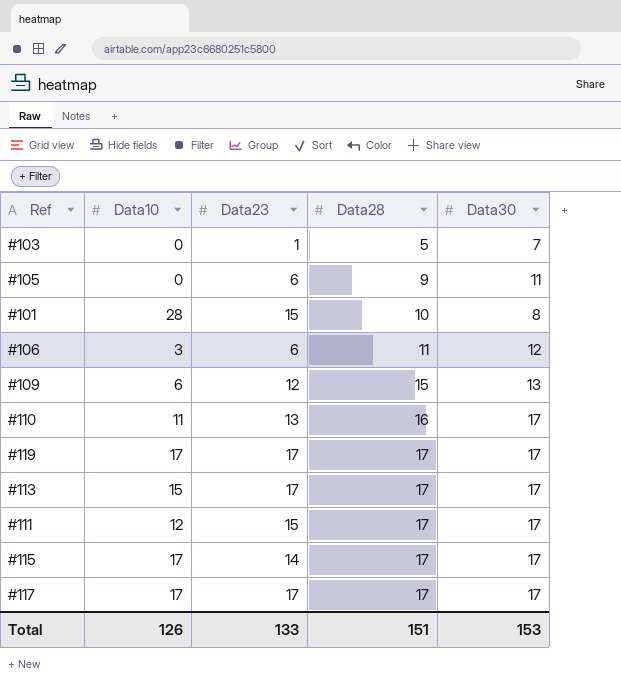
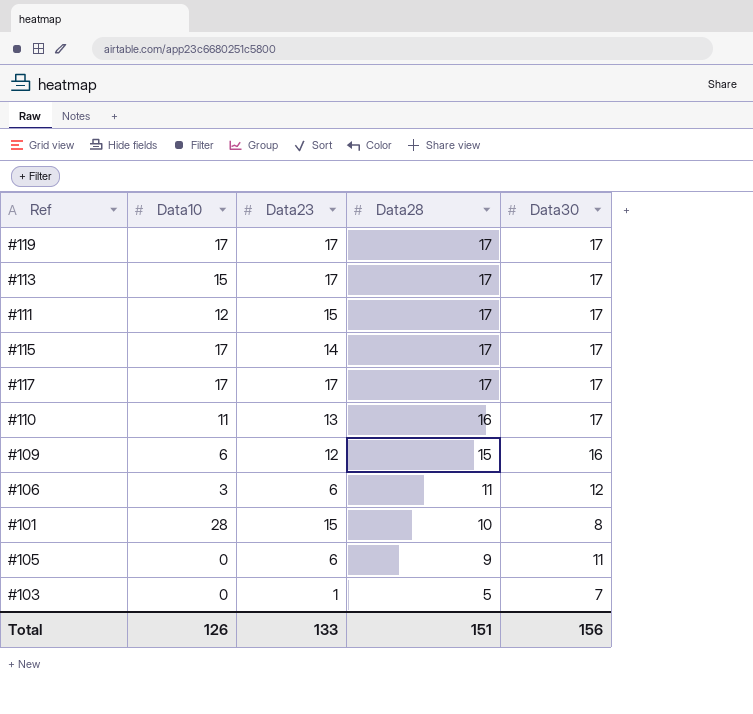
row order: Data28 ascending -> Data28 descending
#109 | Data30: 13 -> 16
Total | Data30: 153 -> 156

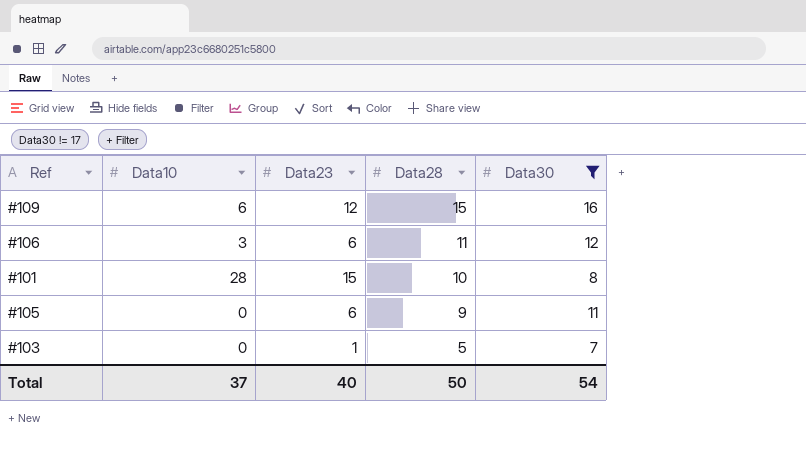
filter: none -> Data30 != 17
Total | Data10: 126 -> 37
Total | Data23: 133 -> 40
Total | Data28: 151 -> 50
Total | Data30: 156 -> 54

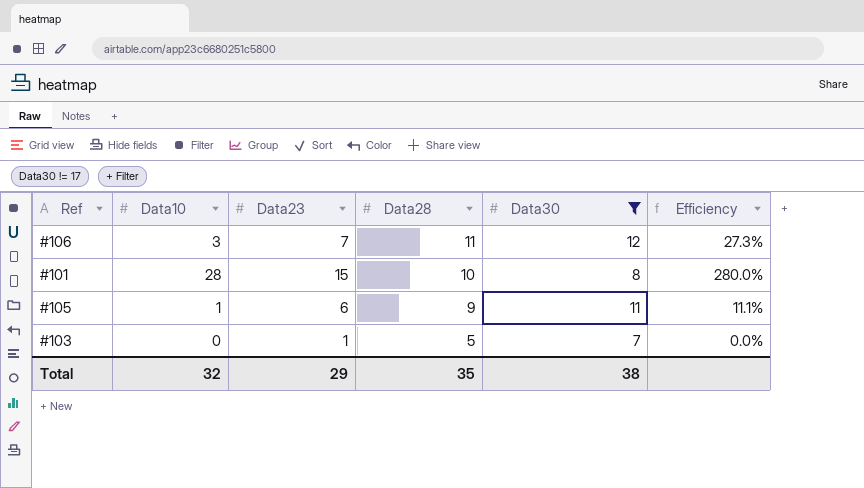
column Efficiency | formula: none -> [Data10] / [Data28]
row #109: 6 | 12 | 15 | 16 -> none
#106 | Data23: 6 -> 7
#105 | Data10: 0 -> 1
Total | Data10: 37 -> 32
Total | Data23: 40 -> 29
Total | Data28: 50 -> 35
Total | Data30: 54 -> 38

